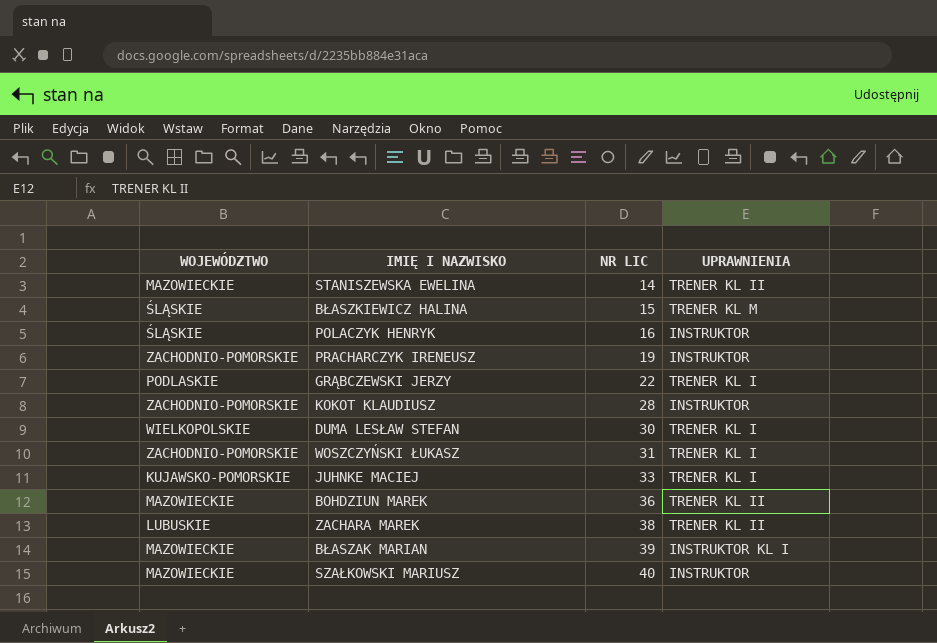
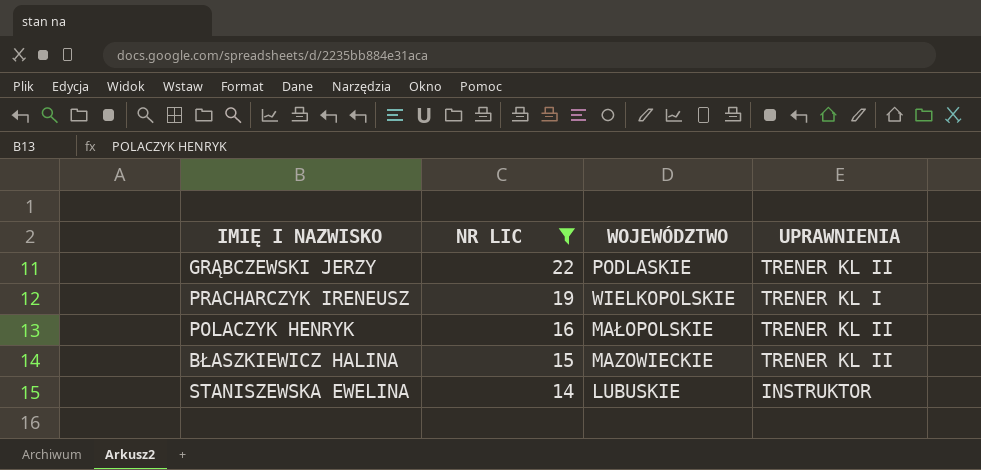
filter: none -> NR LIC <= 22
row order: NR LIC ascending -> NR LIC descending
column WOJEWÓDZTWO | position: 1 -> 3
GRĄBCZEWSKI JERZY | UPRAWNIENIA: TRENER KL I -> TRENER KL II
PRACHARCZYK IRENEUSZ | WOJEWÓDZTWO: ZACHODNIO-POMORSKIE -> WIELKOPOLSKIE
PRACHARCZYK IRENEUSZ | UPRAWNIENIA: INSTRUKTOR -> TRENER KL I
POLACZYK HENRYK | WOJEWÓDZTWO: ŚLĄSKIE -> MAŁOPOLSKIE
POLACZYK HENRYK | UPRAWNIENIA: INSTRUKTOR -> TRENER KL II
BŁASZKIEWICZ HALINA | WOJEWÓDZTWO: ŚLĄSKIE -> MAZOWIECKIE
BŁASZKIEWICZ HALINA | UPRAWNIENIA: TRENER KL M -> TRENER KL II
STANISZEWSKA EWELINA | WOJEWÓDZTWO: MAZOWIECKIE -> LUBUSKIE
STANISZEWSKA EWELINA | UPRAWNIENIA: TRENER KL II -> INSTRUKTOR

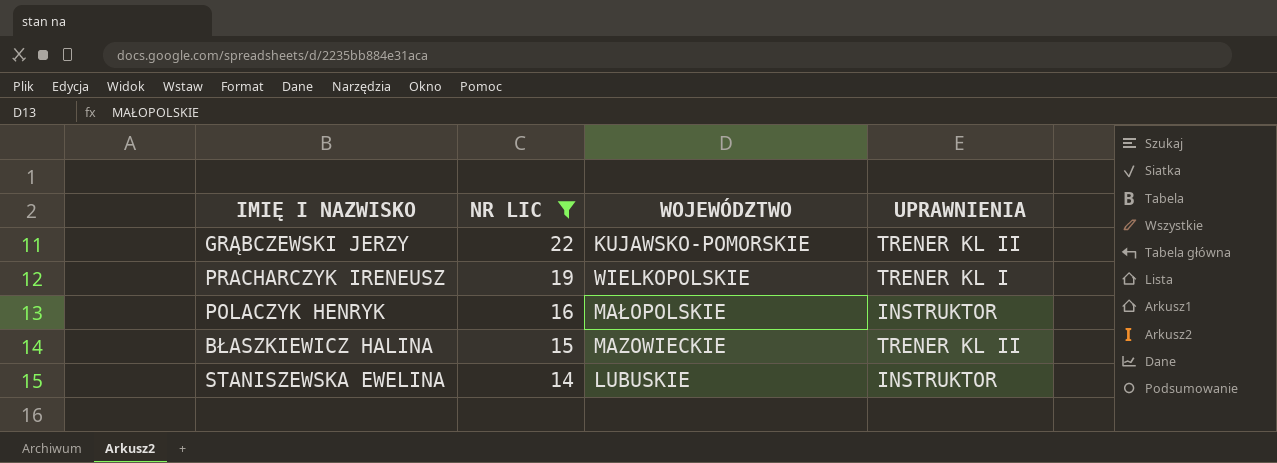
GRĄBCZEWSKI JERZY | WOJEWÓDZTWO: PODLASKIE -> KUJAWSKO-POMORSKIE
POLACZYK HENRYK | UPRAWNIENIA: TRENER KL II -> INSTRUKTOR

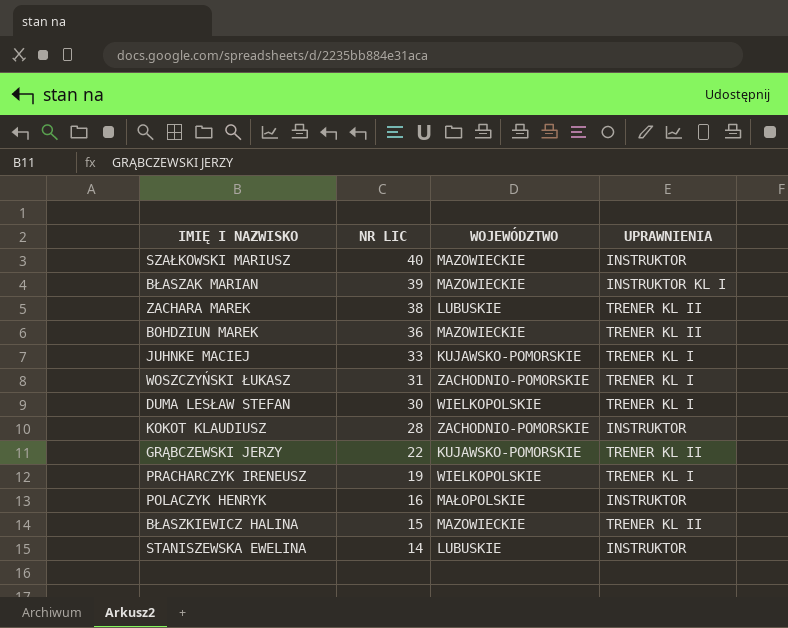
filter: NR LIC <= 22 -> none

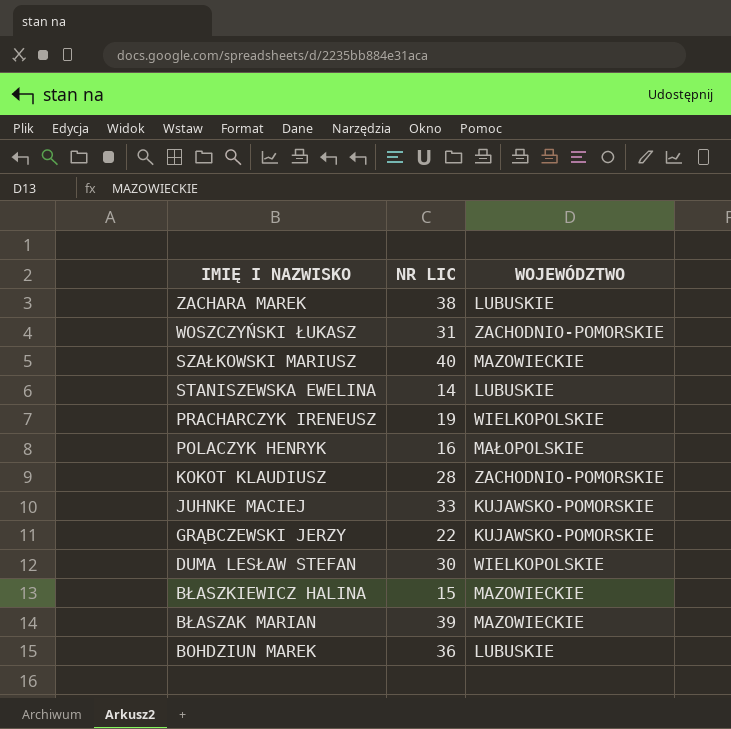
row order: NR LIC descending -> IMIĘ I NAZWISKO descending
column UPRAWNIENIA | position: 4 -> none
BOHDZIUN MAREK | WOJEWÓDZTWO: MAZOWIECKIE -> LUBUSKIE

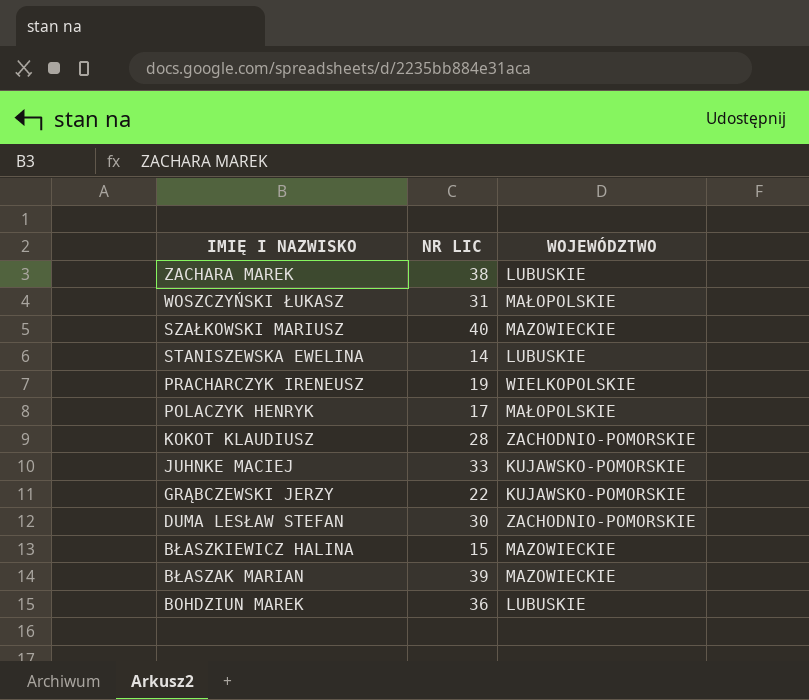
WOSZCZYŃSKI ŁUKASZ | WOJEWÓDZTWO: ZACHODNIO-POMORSKIE -> MAŁOPOLSKIE
POLACZYK HENRYK | NR LIC: 16 -> 17
DUMA LESŁAW STEFAN | WOJEWÓDZTWO: WIELKOPOLSKIE -> ZACHODNIO-POMORSKIE

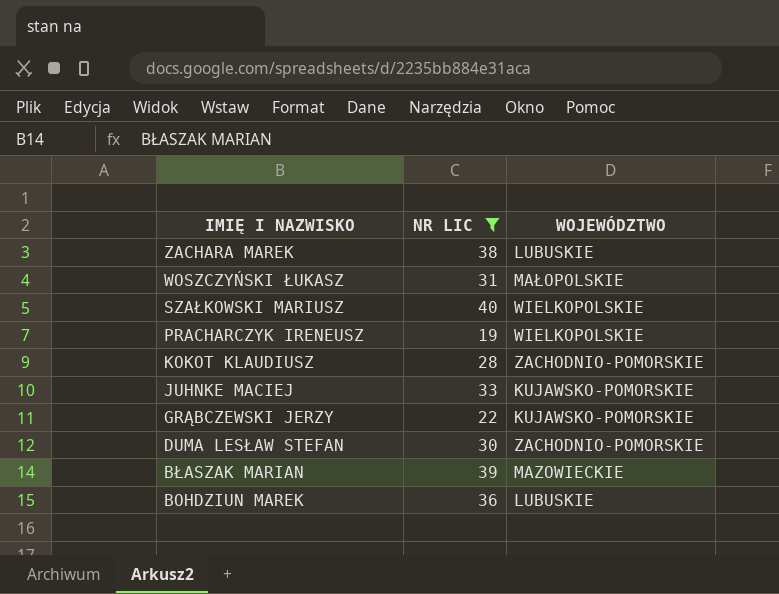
filter: none -> NR LIC >= 19
SZAŁKOWSKI MARIUSZ | WOJEWÓDZTWO: MAZOWIECKIE -> WIELKOPOLSKIE

